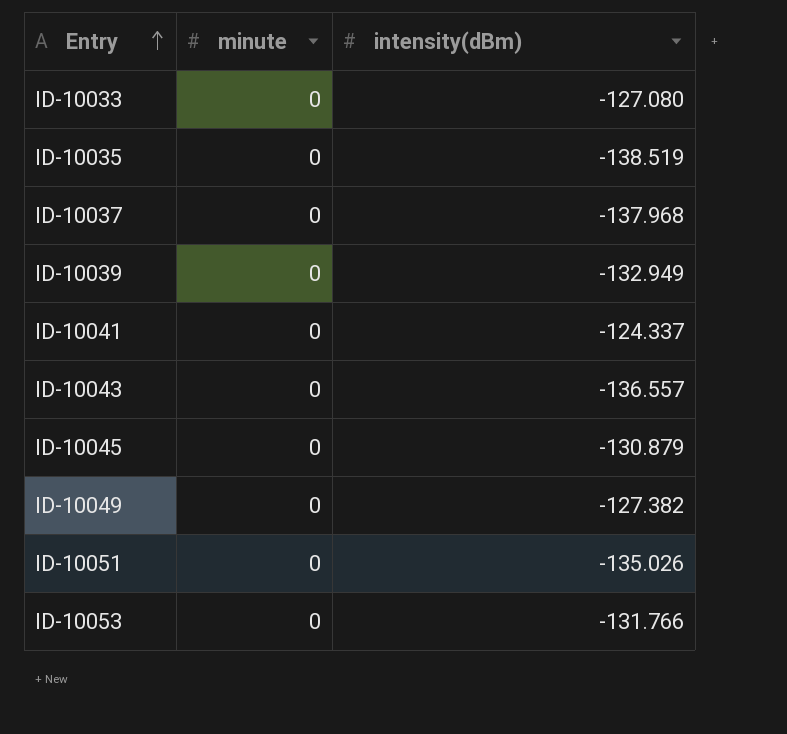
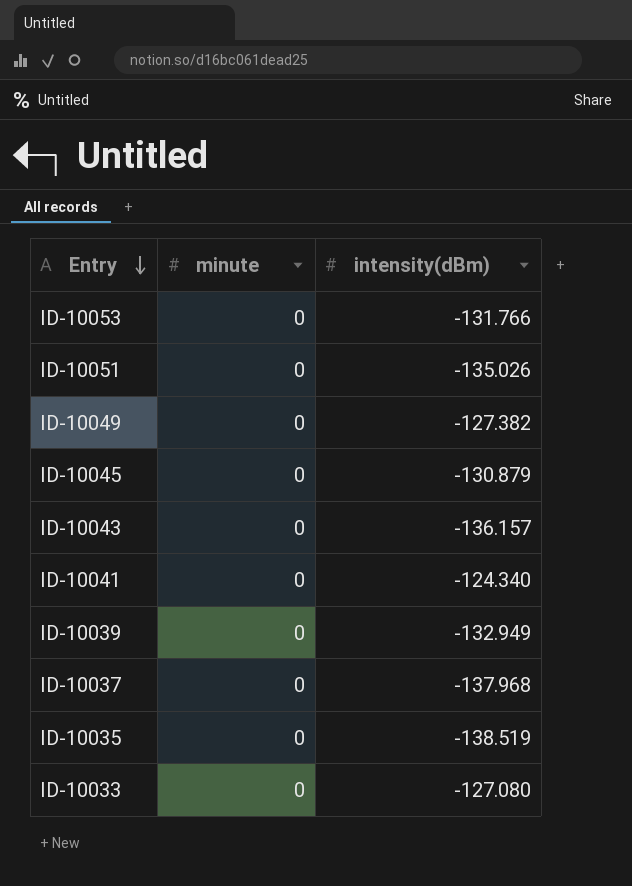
row order: Entry ascending -> Entry descending
ID-10043 | intensity(dBm): -136.557 -> -136.157
ID-10041 | intensity(dBm): -124.337 -> -124.340

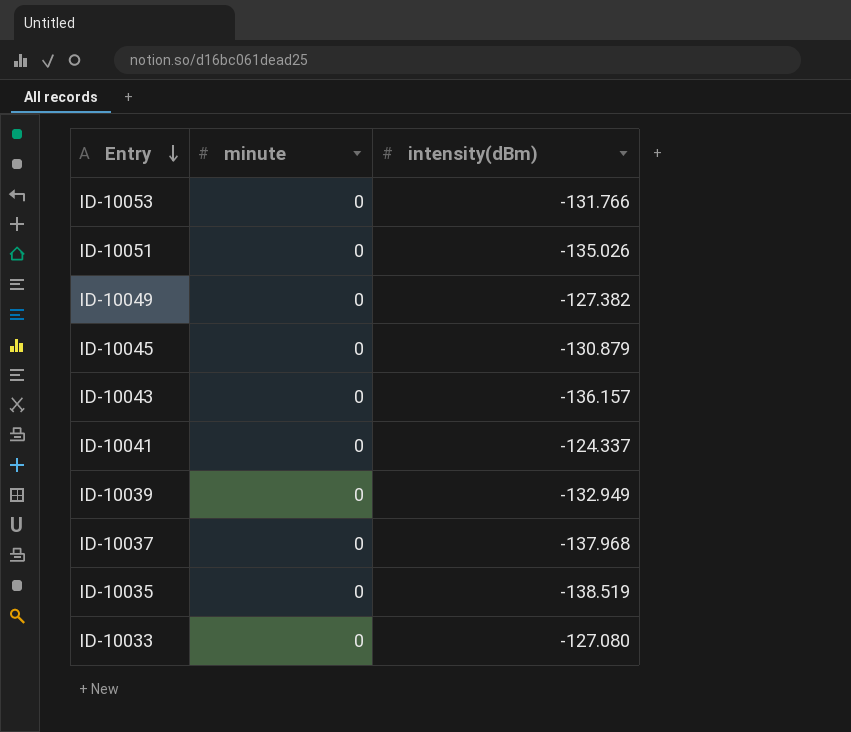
ID-10041 | intensity(dBm): -124.340 -> -124.337

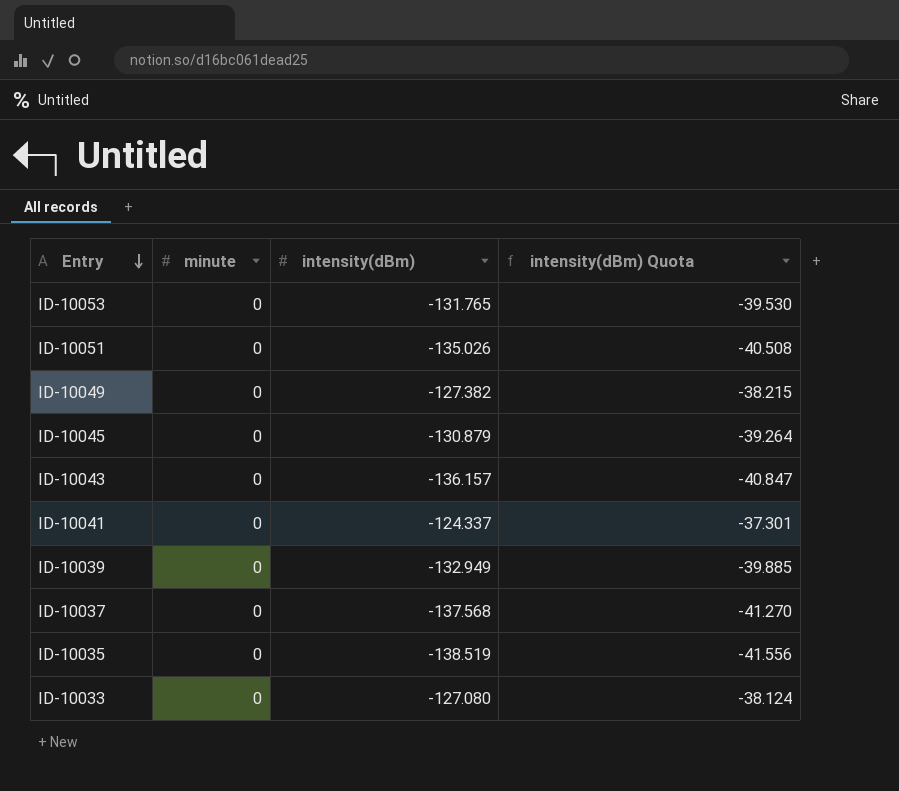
column intensity(dBm) Quota | formula: none -> [intensity(dBm)] * 0.3
ID-10053 | intensity(dBm): -131.766 -> -131.765
ID-10037 | intensity(dBm): -137.968 -> -137.568

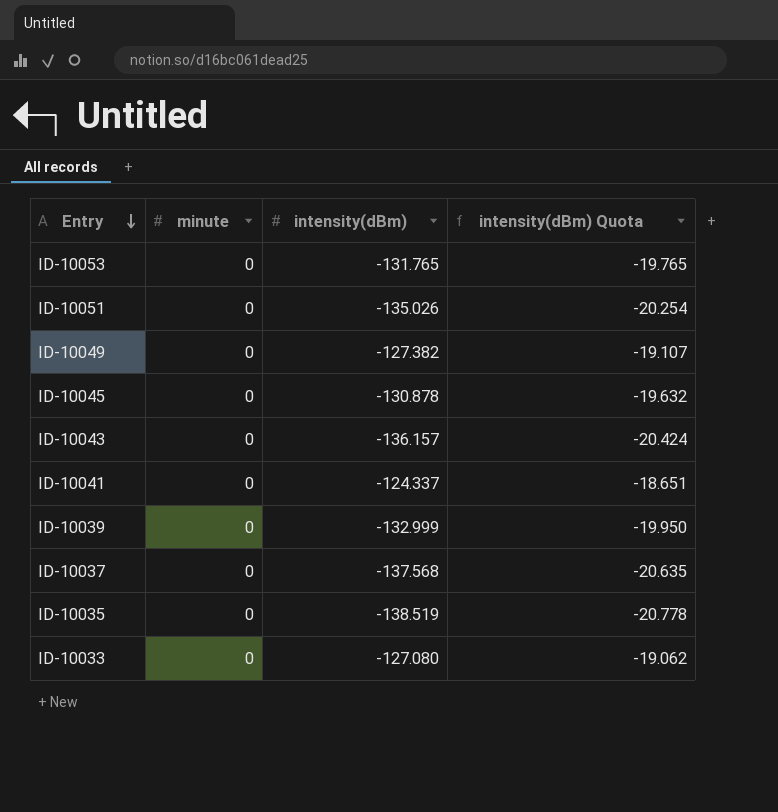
column intensity(dBm) Quota | formula: [intensity(dBm)] * 0.3 -> [intensity(dBm)] * 0.15
ID-10045 | intensity(dBm): -130.879 -> -130.878
ID-10039 | intensity(dBm): -132.949 -> -132.999

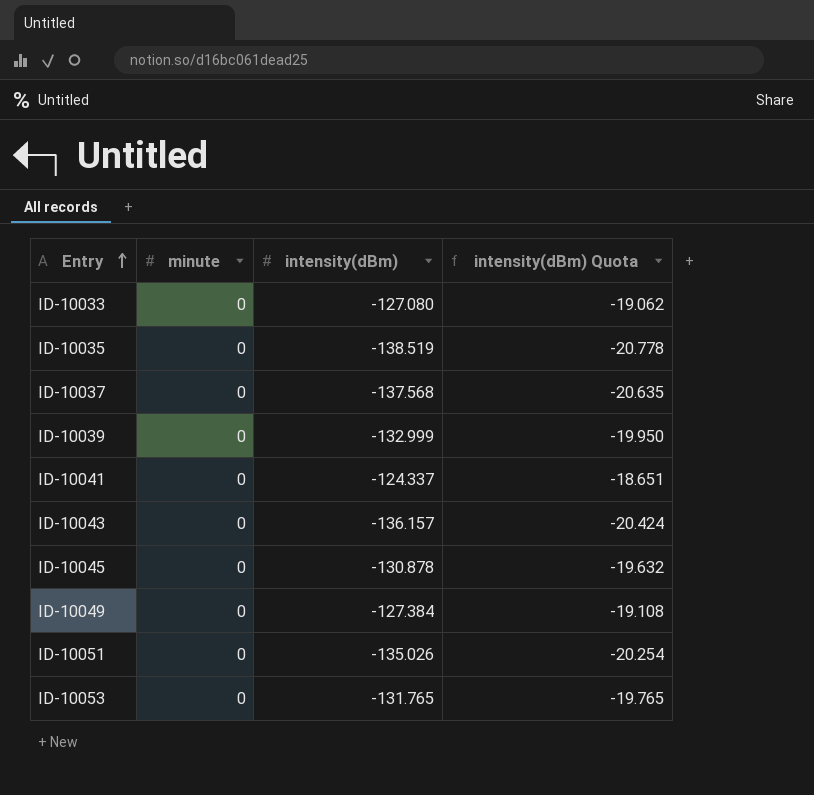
row order: Entry descending -> Entry ascending
ID-10049 | intensity(dBm): -127.382 -> -127.384
ID-10049 | intensity(dBm) Quota: -19.107 -> -19.108

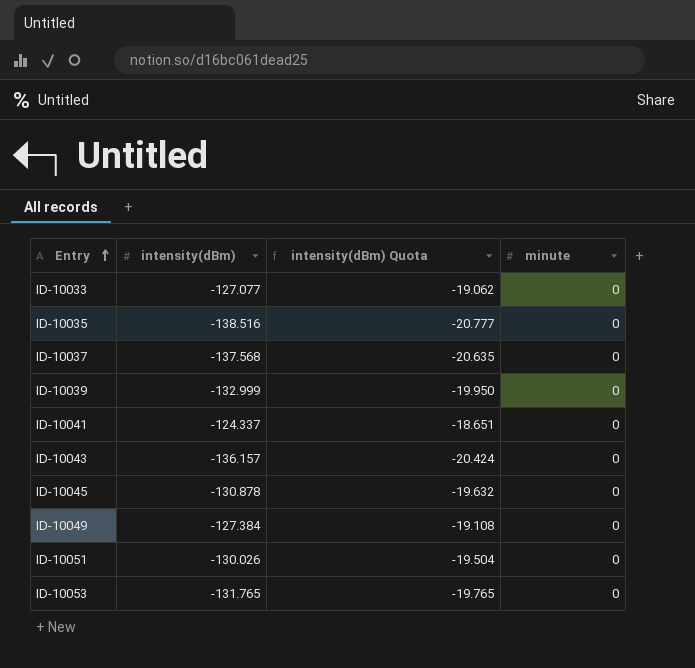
column minute | position: 2 -> 4
ID-10033 | intensity(dBm): -127.080 -> -127.077
ID-10035 | intensity(dBm): -138.519 -> -138.516
ID-10035 | intensity(dBm) Quota: -20.778 -> -20.777
ID-10051 | intensity(dBm): -135.026 -> -130.026
ID-10051 | intensity(dBm) Quota: -20.254 -> -19.504

